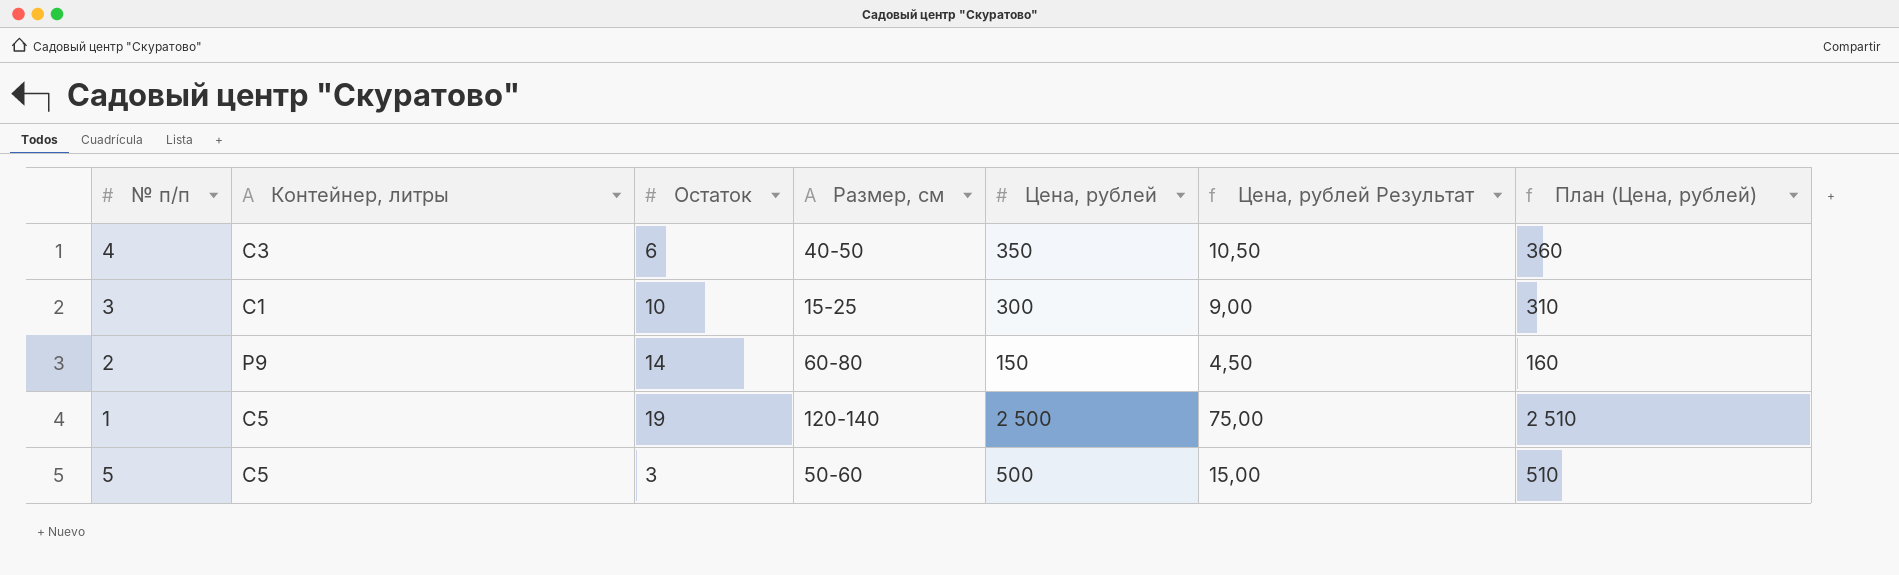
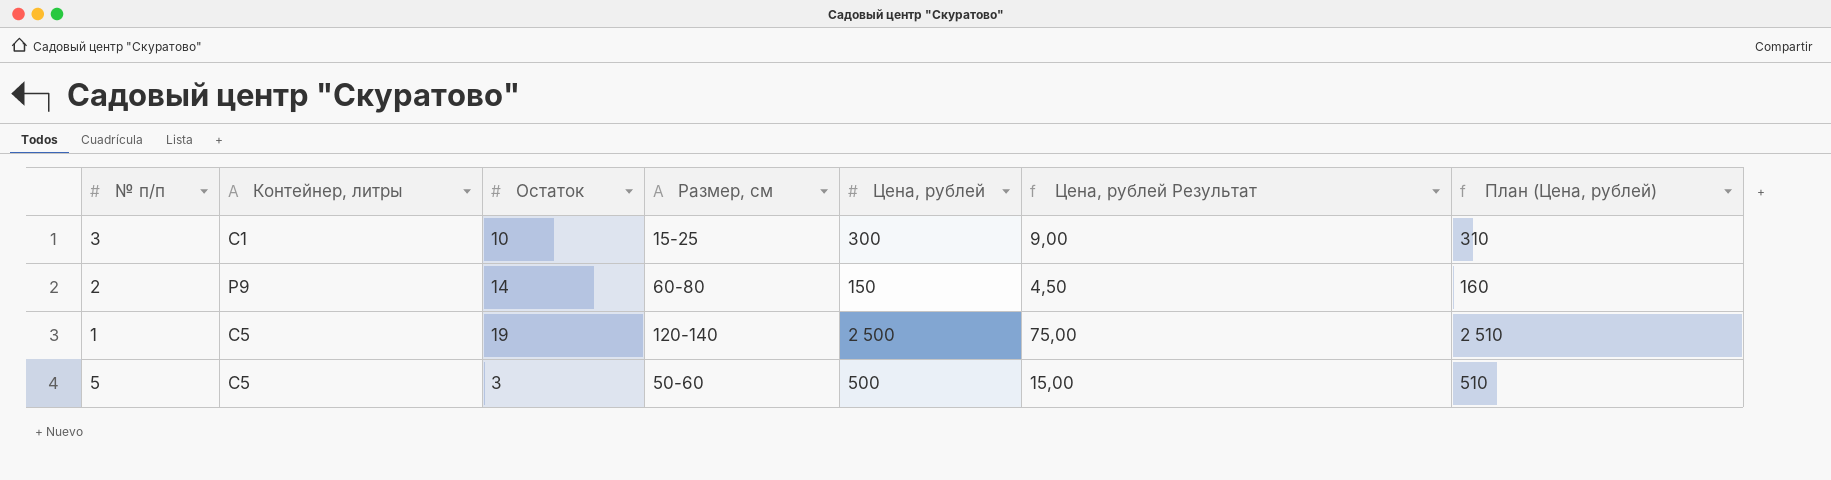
row 4: С3 | 6 | 40-50 | 350 | 10,50 | 360 -> none

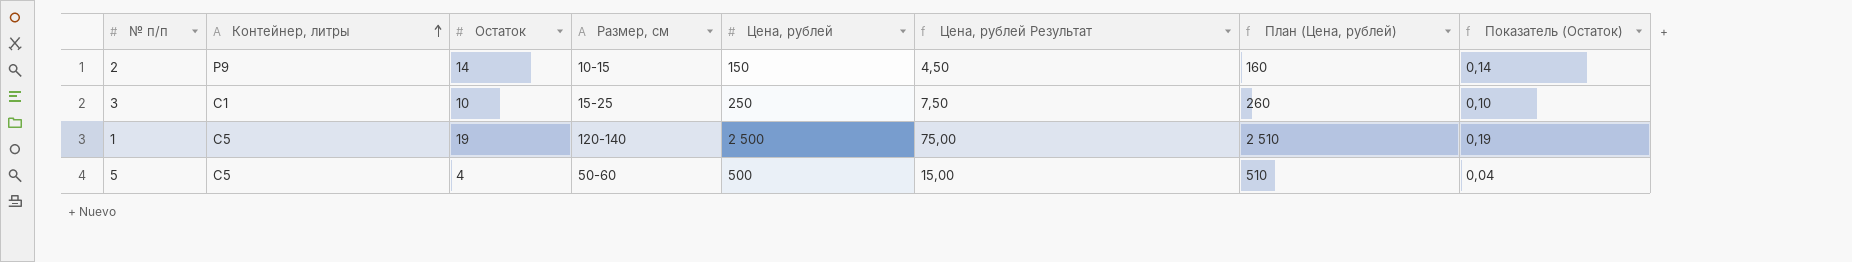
row order: none -> Контейнер, литры ascending
column Показатель (Остаток) | formula: none -> [Остаток] * 0,01
2 | Размер, см: 60-80 -> 10-15
3 | Цена, рублей: 300 -> 250
3 | Цена, рублей Результат: 9,00 -> 7,50
3 | План (Цена, рублей): 310 -> 260
5 | Остаток: 3 -> 4

